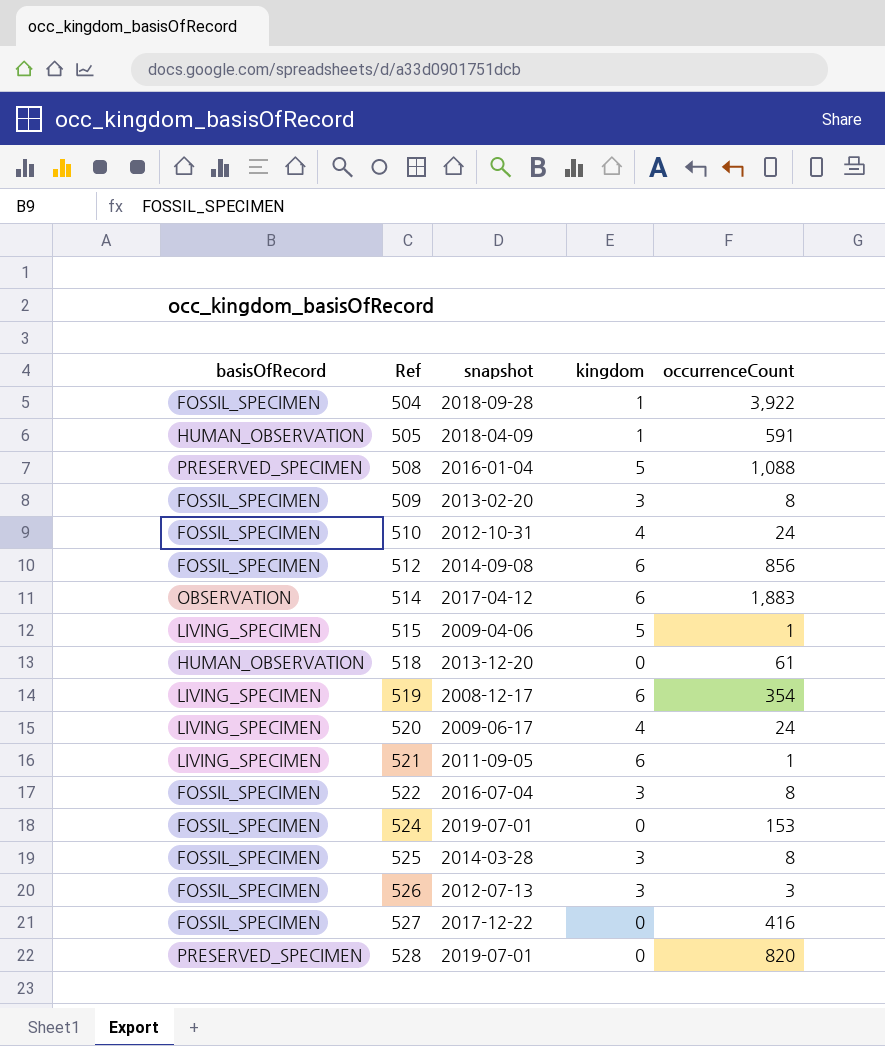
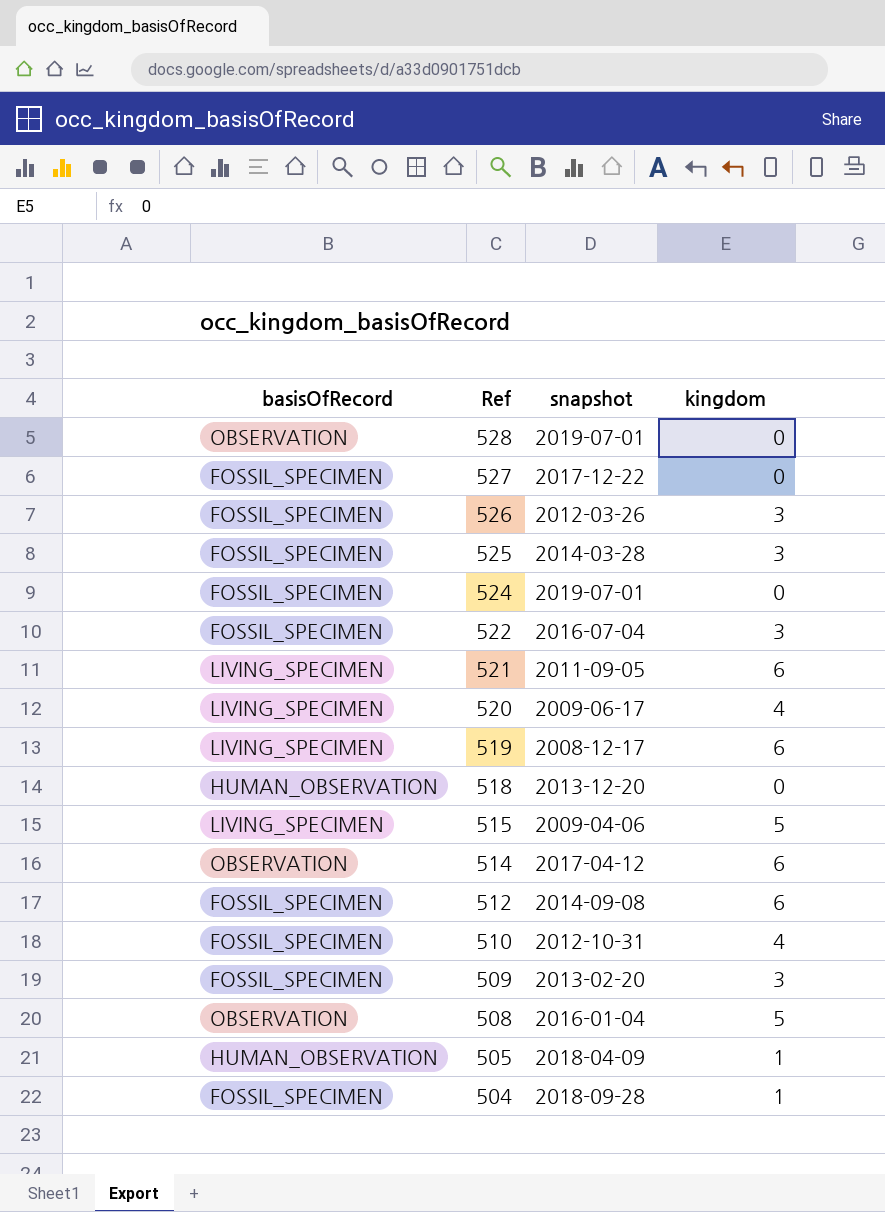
row order: Ref ascending -> Ref descending
column occurrenceCount | position: 5 -> none
528 | basisOfRecord: PRESERVED_SPECIMEN -> OBSERVATION
526 | snapshot: 2012-07-13 -> 2012-03-26
508 | basisOfRecord: PRESERVED_SPECIMEN -> OBSERVATION

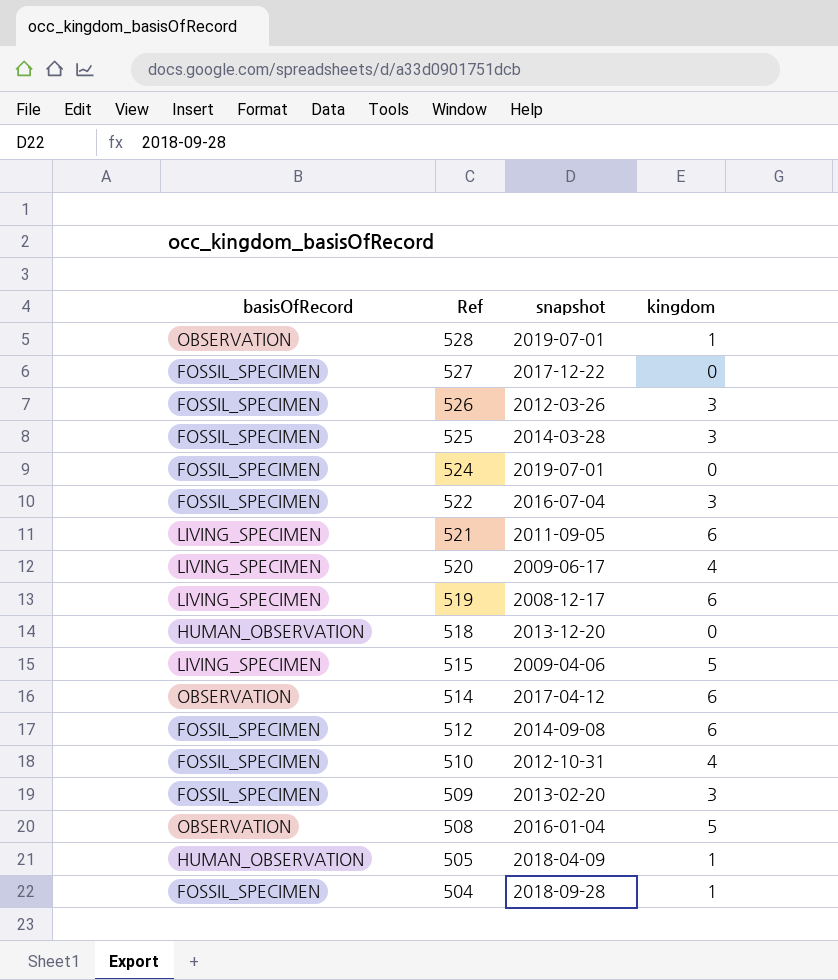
528 | kingdom: 0 -> 1

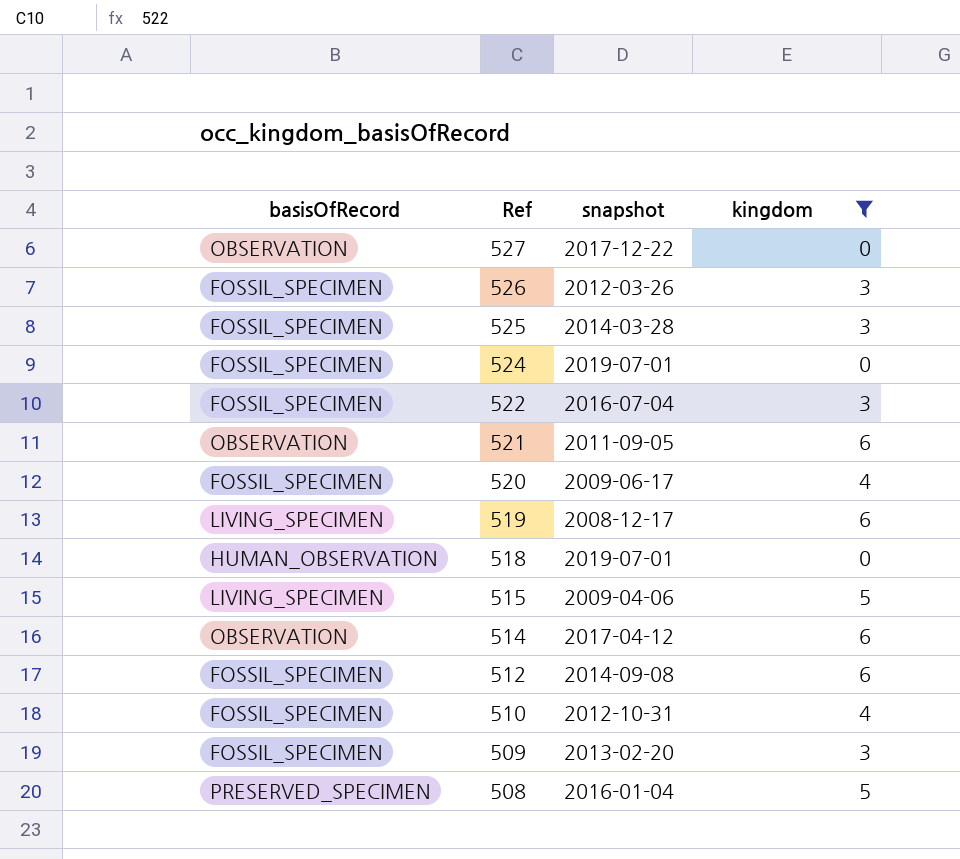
filter: none -> kingdom != 1
527 | basisOfRecord: FOSSIL_SPECIMEN -> OBSERVATION
521 | basisOfRecord: LIVING_SPECIMEN -> OBSERVATION
520 | basisOfRecord: LIVING_SPECIMEN -> FOSSIL_SPECIMEN
518 | snapshot: 2013-12-20 -> 2019-07-01
508 | basisOfRecord: OBSERVATION -> PRESERVED_SPECIMEN

